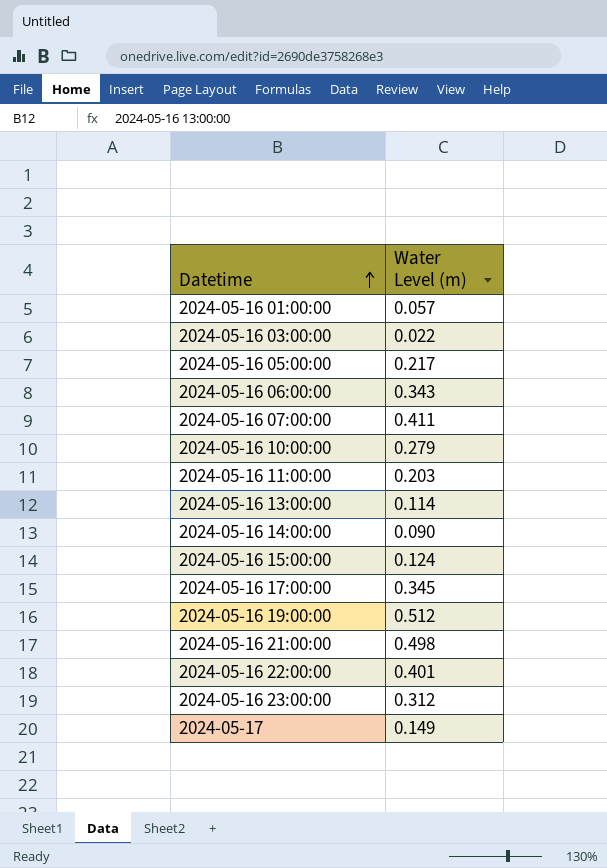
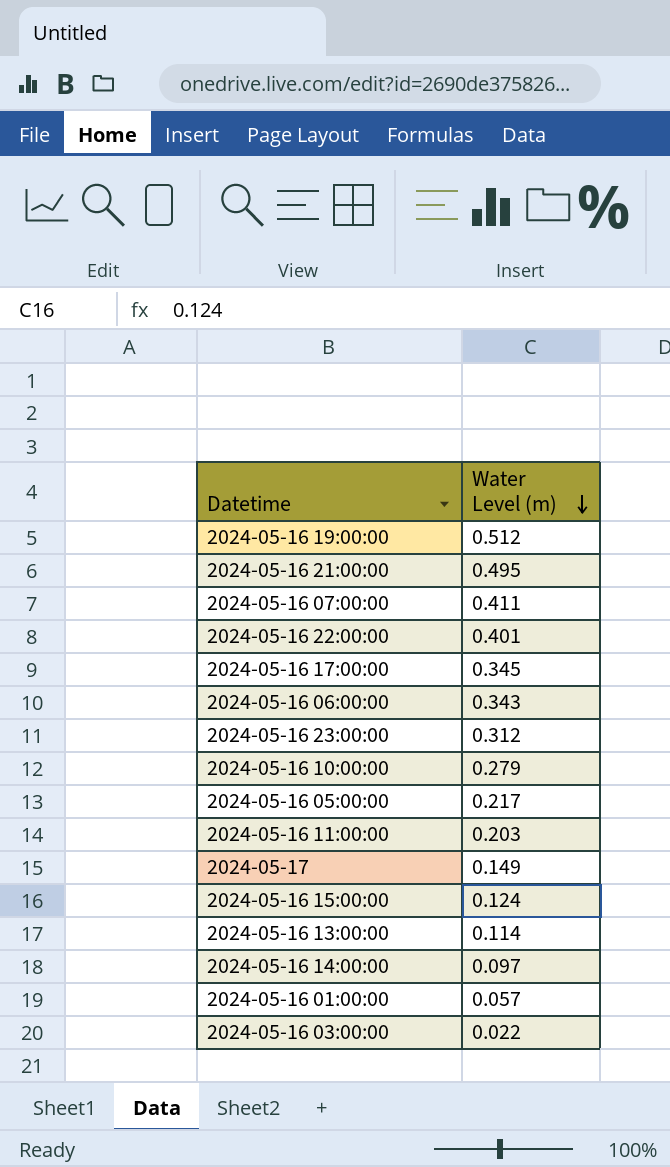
row order: Datetime ascending -> Water Level (m) descending
2024-05-16 21:00:00 | Water Level (m): 0.498 -> 0.495
2024-05-16 14:00:00 | Water Level (m): 0.090 -> 0.097

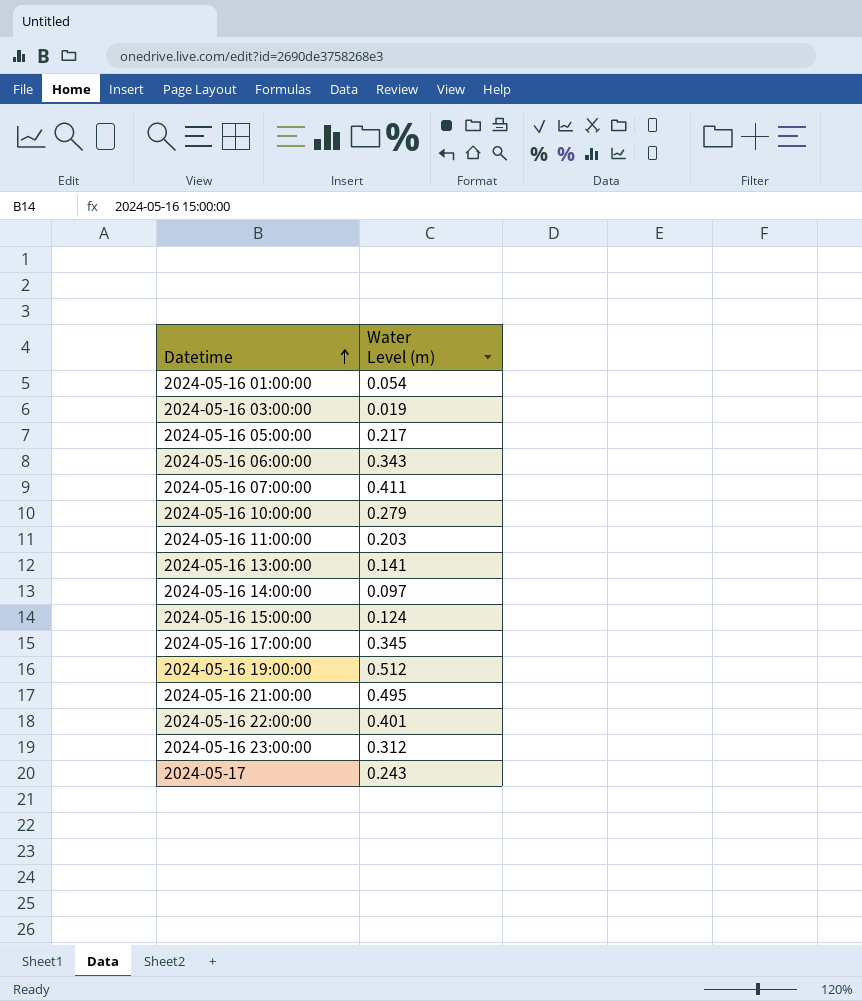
row order: Water Level (m) descending -> Datetime ascending
2024-05-16 01:00:00 | Water Level (m): 0.057 -> 0.054
2024-05-16 03:00:00 | Water Level (m): 0.022 -> 0.019
2024-05-16 13:00:00 | Water Level (m): 0.114 -> 0.141
2024-05-17 | Water Level (m): 0.149 -> 0.243

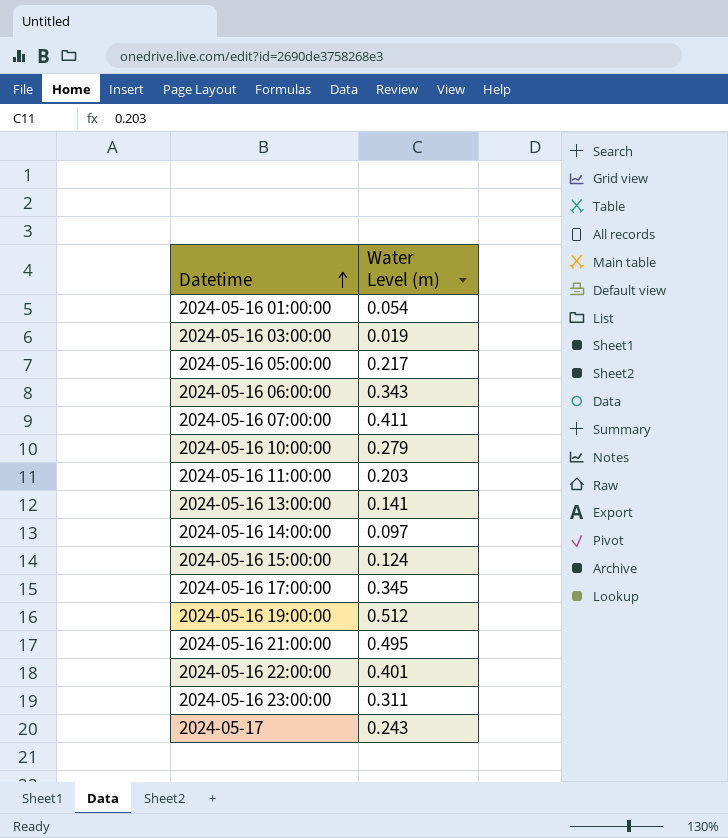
2024-05-16 23:00:00 | Water Level (m): 0.312 -> 0.311

